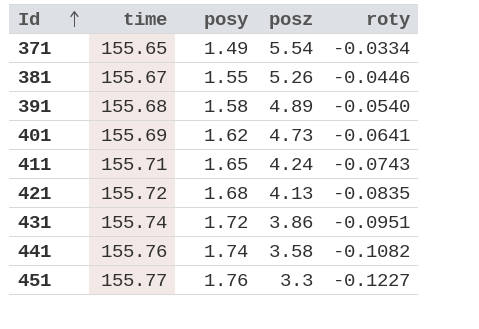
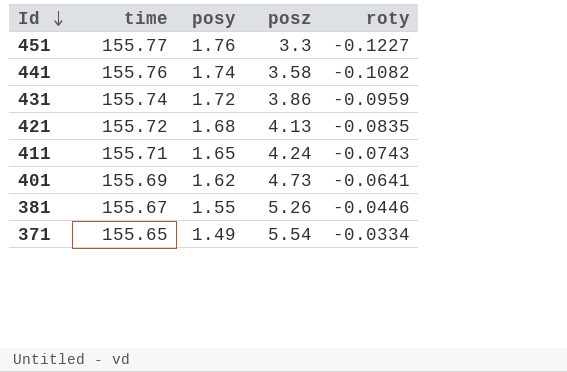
row order: Id ascending -> Id descending
row 391: 155.68 | 1.58 | 4.89 | -0.0540 -> none
431 | roty: -0.0951 -> -0.0959

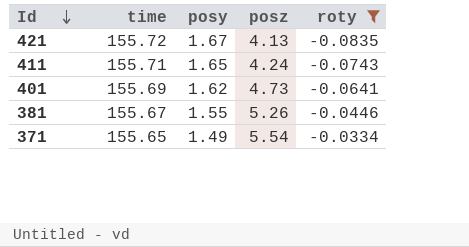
filter: none -> roty >= -0.0835
421 | posy: 1.68 -> 1.67

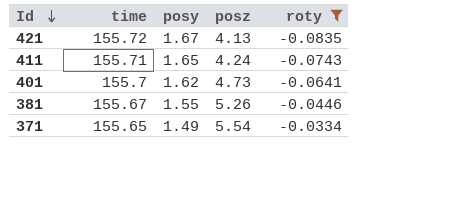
401 | time: 155.69 -> 155.7

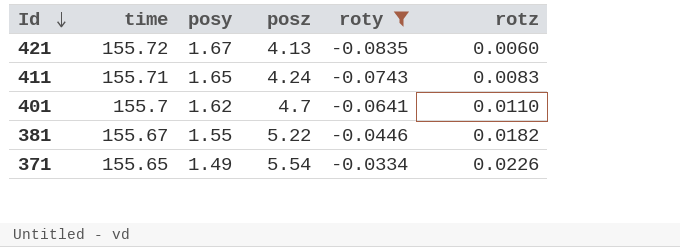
column rotz | position: none -> 6
401 | posz: 4.73 -> 4.7
381 | posz: 5.26 -> 5.22

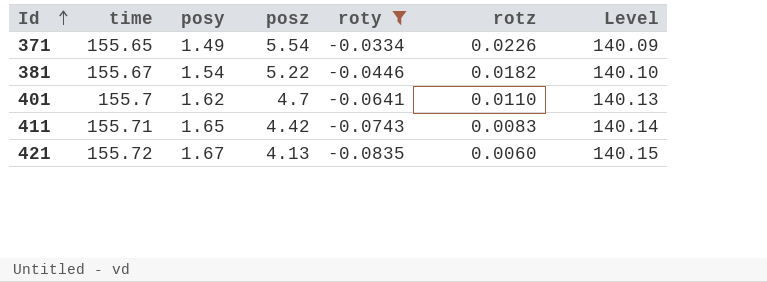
row order: Id descending -> Id ascending
column Level | formula: none -> [time] * 0.9
381 | posy: 1.55 -> 1.54
411 | posz: 4.24 -> 4.42

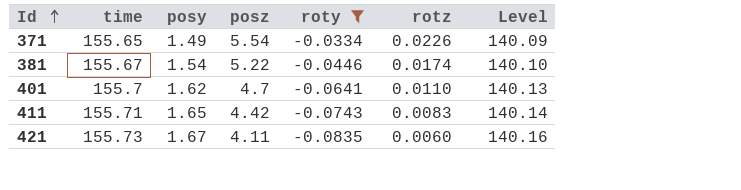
381 | rotz: 0.0182 -> 0.0174
421 | time: 155.72 -> 155.73
421 | posz: 4.13 -> 4.11
421 | Level: 140.15 -> 140.16

